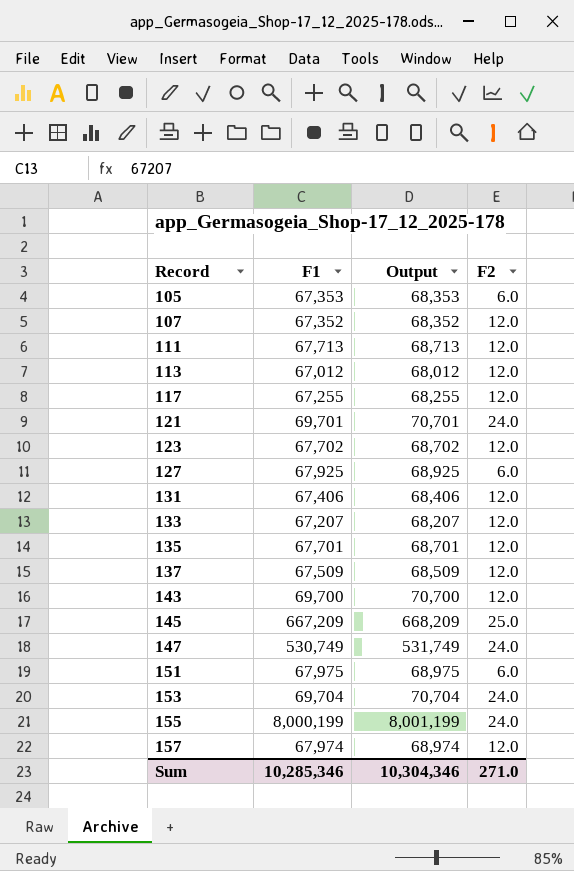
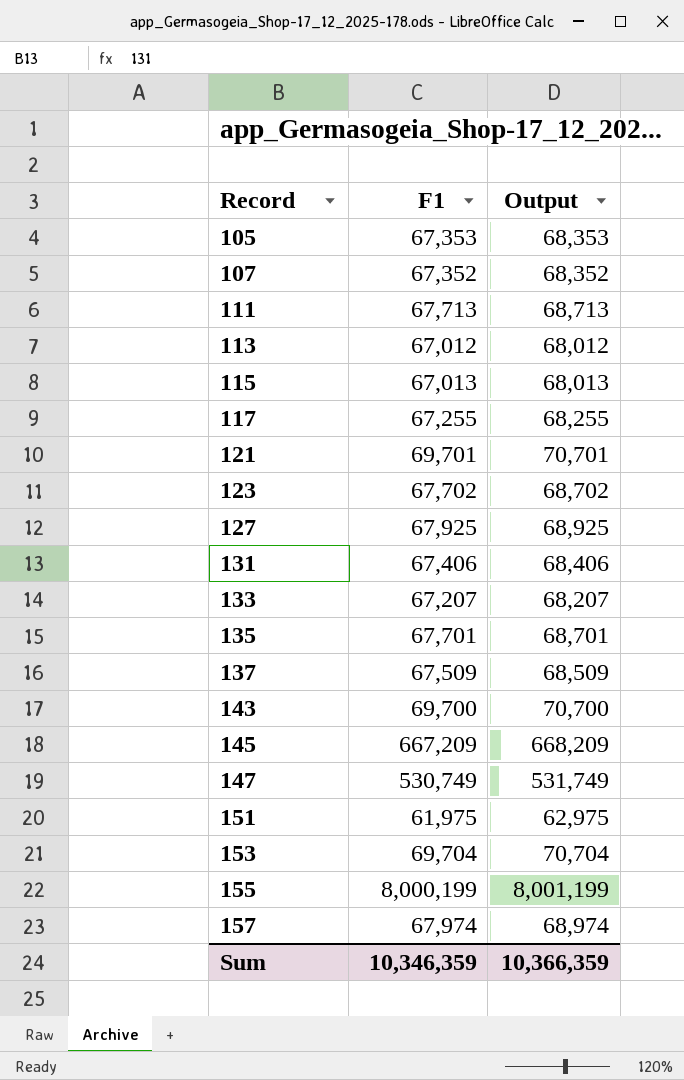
column F2 | position: 4 -> none
row 115: none -> 67,013 | 68,013
151 | F1: 67,975 -> 61,975
151 | Output: 68,975 -> 62,975
Sum | F1: 10,285,346 -> 10,346,359
Sum | Output: 10,304,346 -> 10,366,359

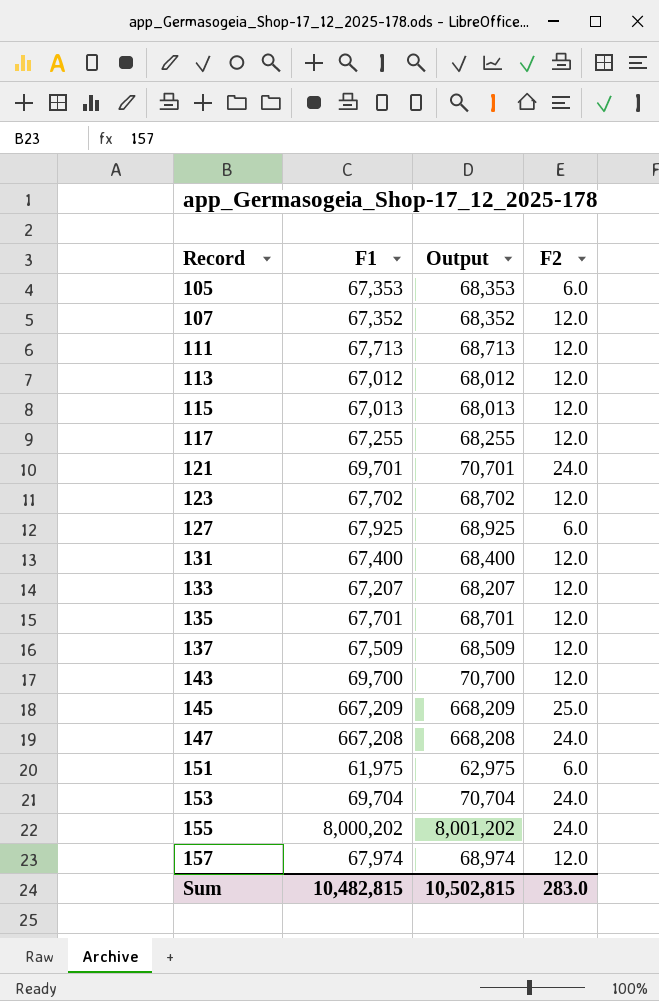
column F2 | position: none -> 4
131 | F1: 67,406 -> 67,400
131 | Output: 68,406 -> 68,400
147 | F1: 530,749 -> 667,208
147 | Output: 531,749 -> 668,208
155 | F1: 8,000,199 -> 8,000,202
155 | Output: 8,001,199 -> 8,001,202
Sum | F1: 10,346,359 -> 10,482,815
Sum | Output: 10,366,359 -> 10,502,815

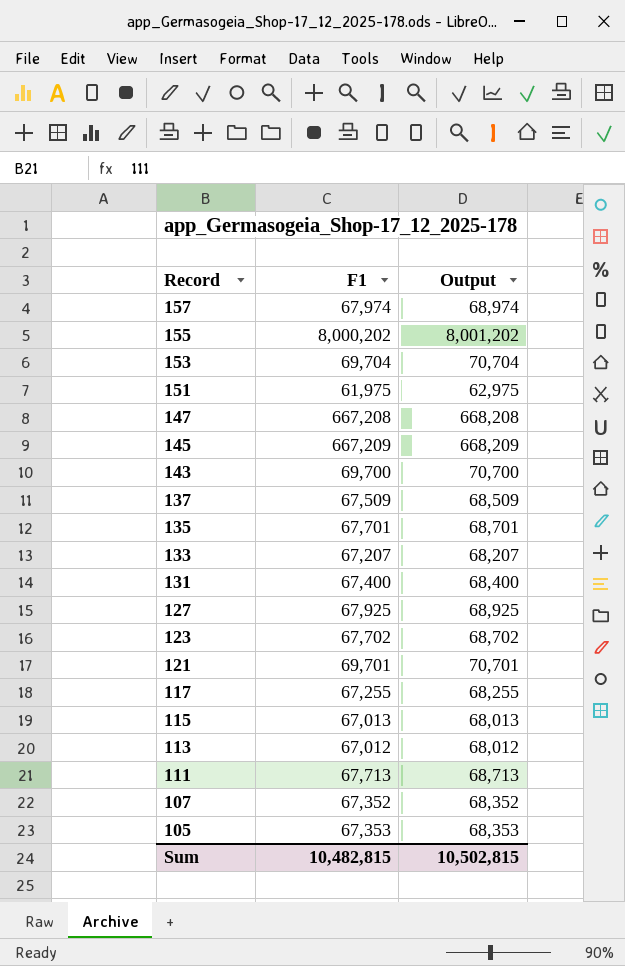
row order: Record ascending -> Record descending
column F2 | position: 4 -> none

